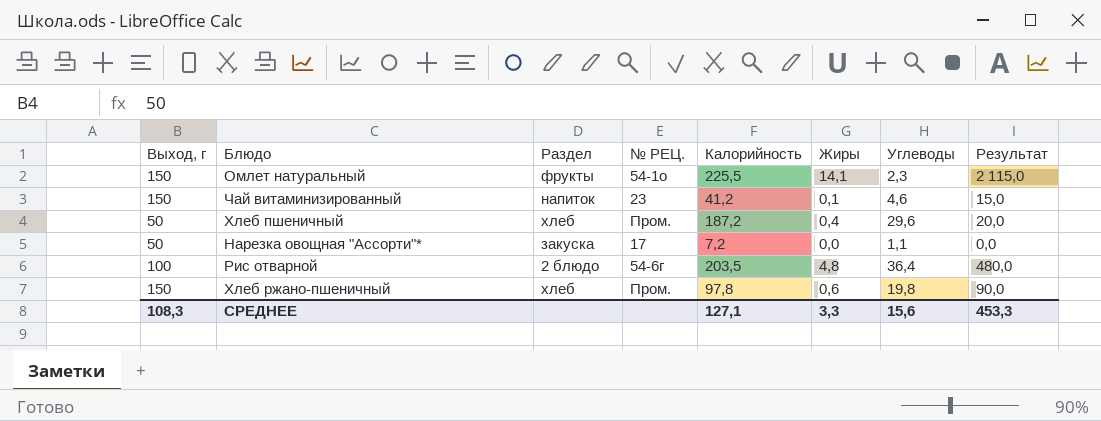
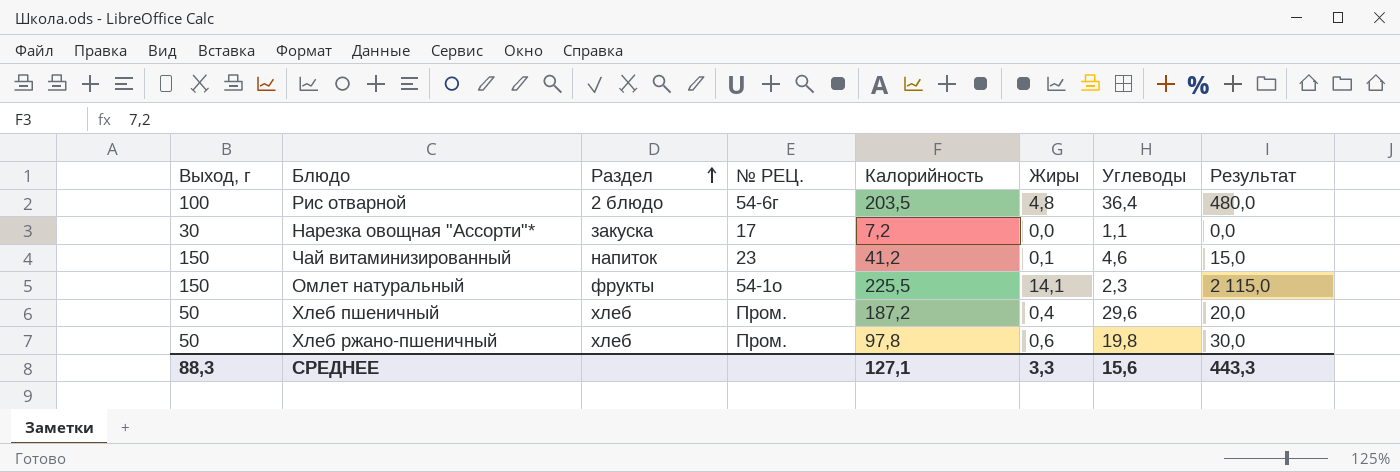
row order: none -> Раздел ascending
Нарезка овощная "Ассорти"* | Выход, г: 50 -> 30
Хлеб ржано-пшеничный | Выход, г: 150 -> 50
Хлеб ржано-пшеничный | Результат: 90,0 -> 30,0
СРЕДНЕЕ | Выход, г: 108,3 -> 88,3
СРЕДНЕЕ | Результат: 453,3 -> 443,3

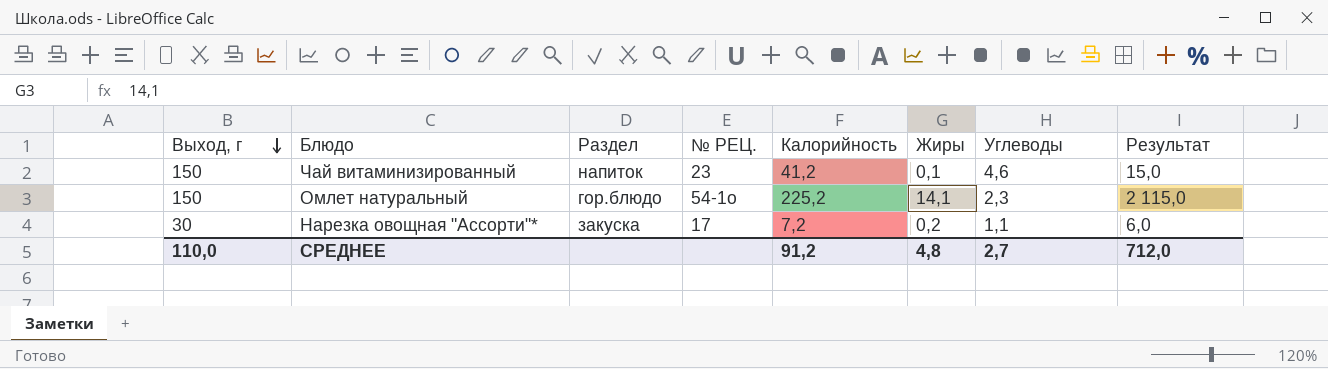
row order: Раздел ascending -> Выход, г descending
row Рис отварной: 100 | 2 блюдо | 54-6г | 203,5 | 4,8 | 36,4 | 480,0 -> none
row Хлеб пшеничный: 50 | хлеб | Пром. | 187,2 | 0,4 | 29,6 | 20,0 -> none
row Хлеб ржано-пшеничный: 50 | хлеб | Пром. | 97,8 | 0,6 | 19,8 | 30,0 -> none
Омлет натуральный | Раздел: фрукты -> гор.блюдо
Омлет натуральный | Калорийность: 225,5 -> 225,2
Нарезка овощная "Ассорти"* | Жиры: 0,0 -> 0,2
Нарезка овощная "Ассорти"* | Результат: 0,0 -> 6,0
СРЕДНЕЕ | Выход, г: 88,3 -> 110,0
СРЕДНЕЕ | Калорийность: 127,1 -> 91,2
СРЕДНЕЕ | Жиры: 3,3 -> 4,8
СРЕДНЕЕ | Углеводы: 15,6 -> 2,7
СРЕДНЕЕ | Результат: 443,3 -> 712,0

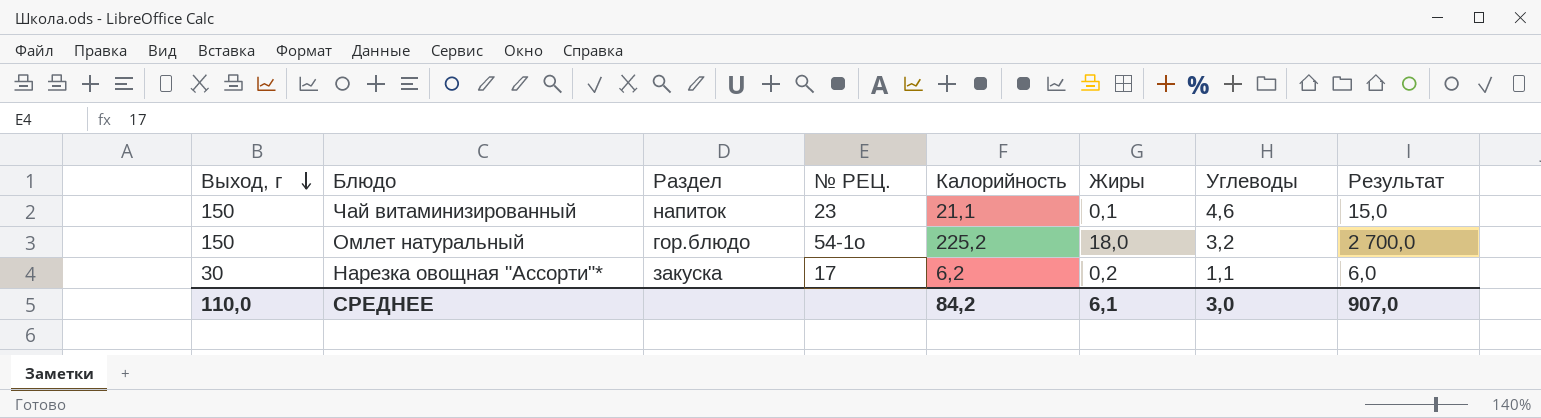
Чай витаминизированный | Калорийность: 41,2 -> 21,1
Омлет натуральный | Жиры: 14,1 -> 18,0
Омлет натуральный | Углеводы: 2,3 -> 3,2
Омлет натуральный | Результат: 2 115,0 -> 2 700,0
Нарезка овощная "Ассорти"* | Калорийность: 7,2 -> 6,2
СРЕДНЕЕ | Калорийность: 91,2 -> 84,2
СРЕДНЕЕ | Жиры: 4,8 -> 6,1
СРЕДНЕЕ | Углеводы: 2,7 -> 3,0
СРЕДНЕЕ | Результат: 712,0 -> 907,0

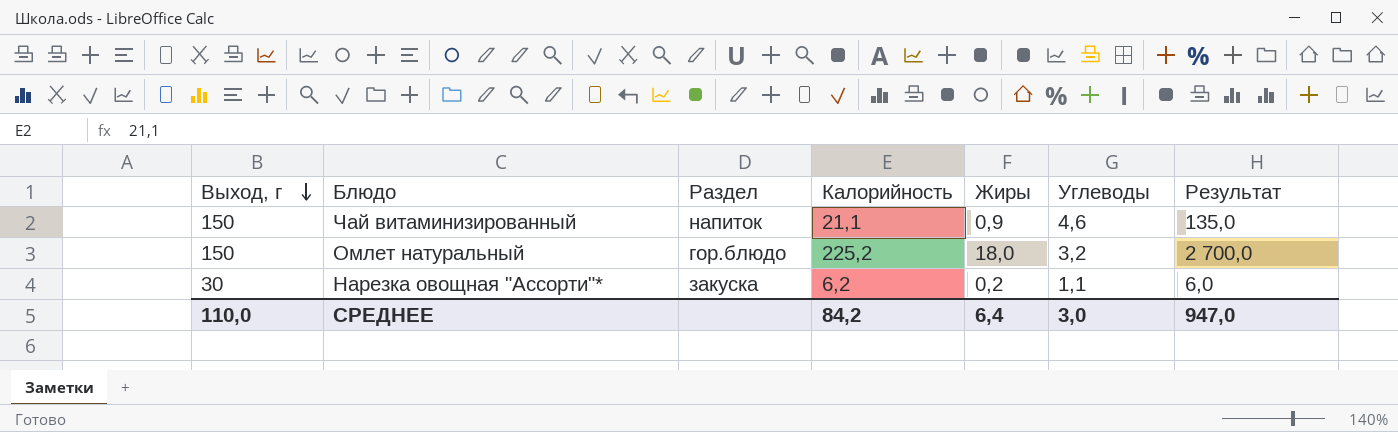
column № РЕЦ. | position: 4 -> none
Чай витаминизированный | Жиры: 0,1 -> 0,9
Чай витаминизированный | Результат: 15,0 -> 135,0
СРЕДНЕЕ | Жиры: 6,1 -> 6,4
СРЕДНЕЕ | Результат: 907,0 -> 947,0

